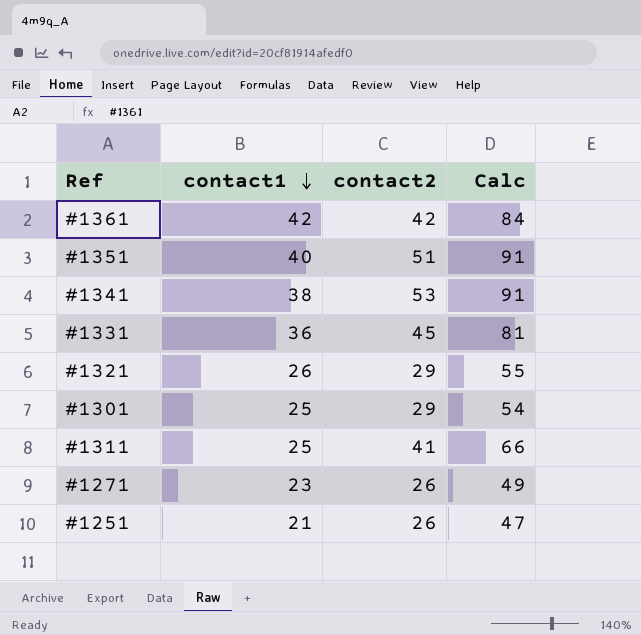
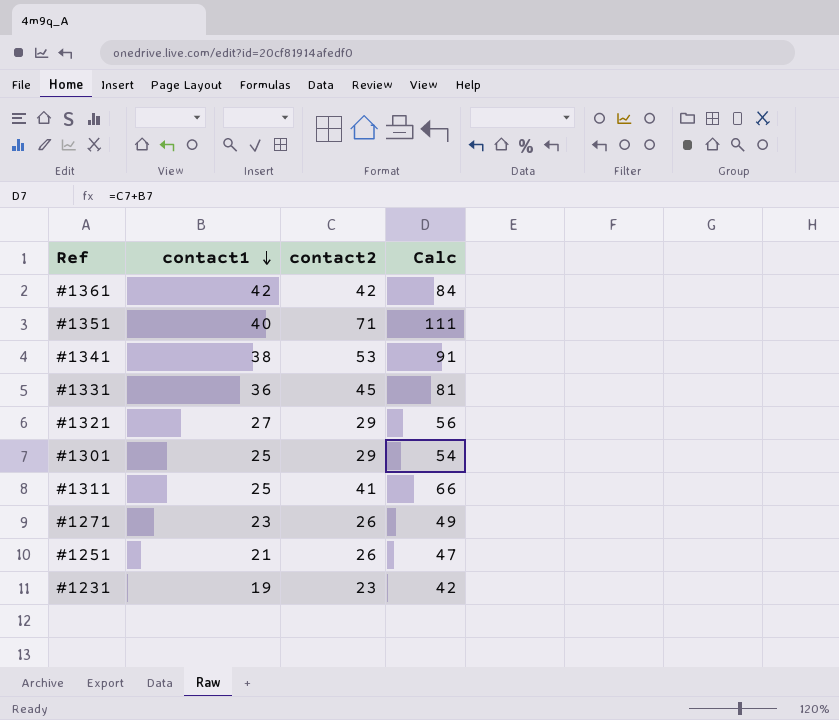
#1351 | contact2: 51 -> 71
#1351 | Calc: 91 -> 111
#1321 | contact1: 26 -> 27
#1321 | Calc: 55 -> 56
row #1231: none -> 19 | 23 | 42

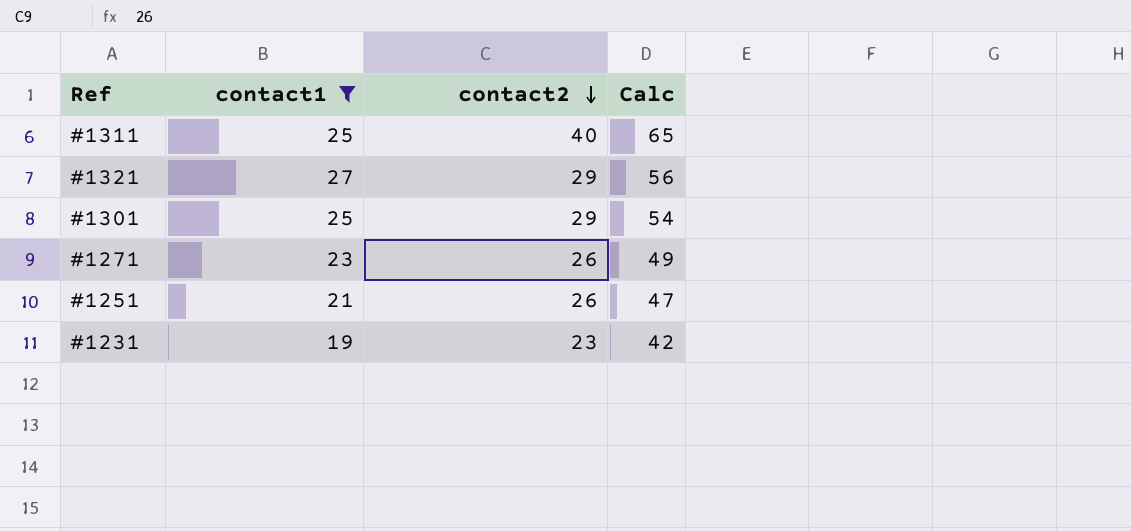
filter: none -> contact1 <= 27
row order: contact1 descending -> contact2 descending
#1311 | contact2: 41 -> 40
#1311 | Calc: 66 -> 65

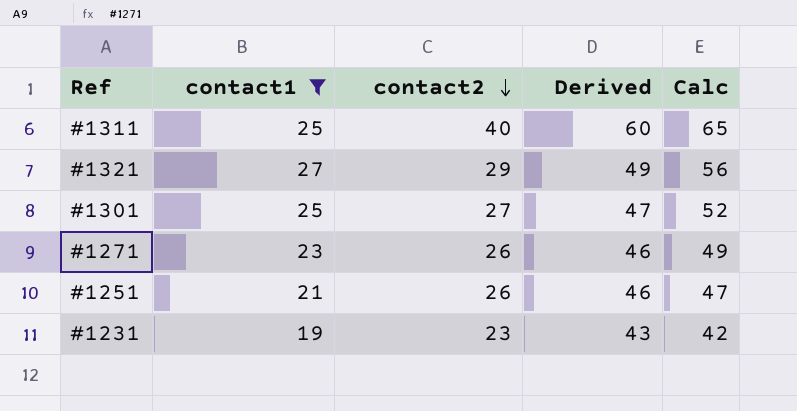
column Derived | formula: none -> [contact2] + 20
#1301 | contact2: 29 -> 27
#1301 | Calc: 54 -> 52

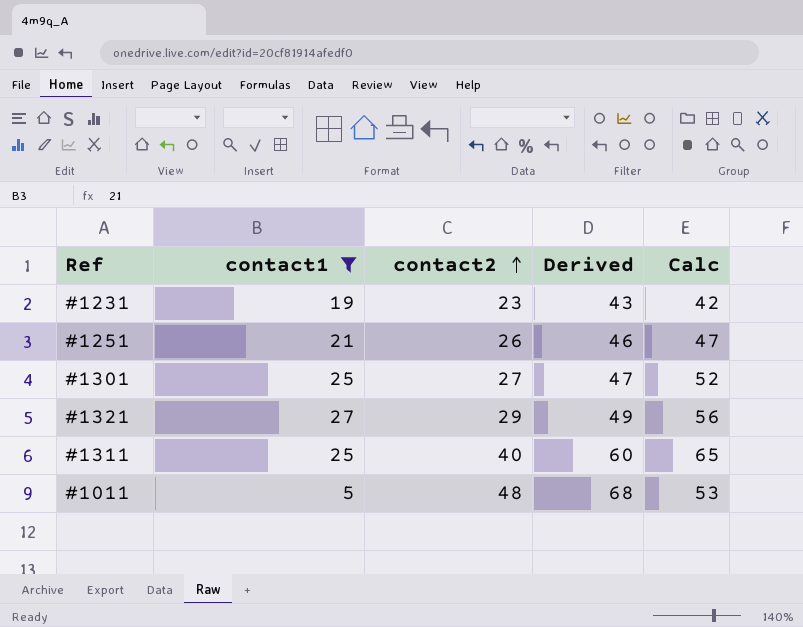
row order: contact2 descending -> contact2 ascending
row #1271: 23 | 26 | 46 | 49 -> none
row #1011: none -> 5 | 48 | 68 | 53

